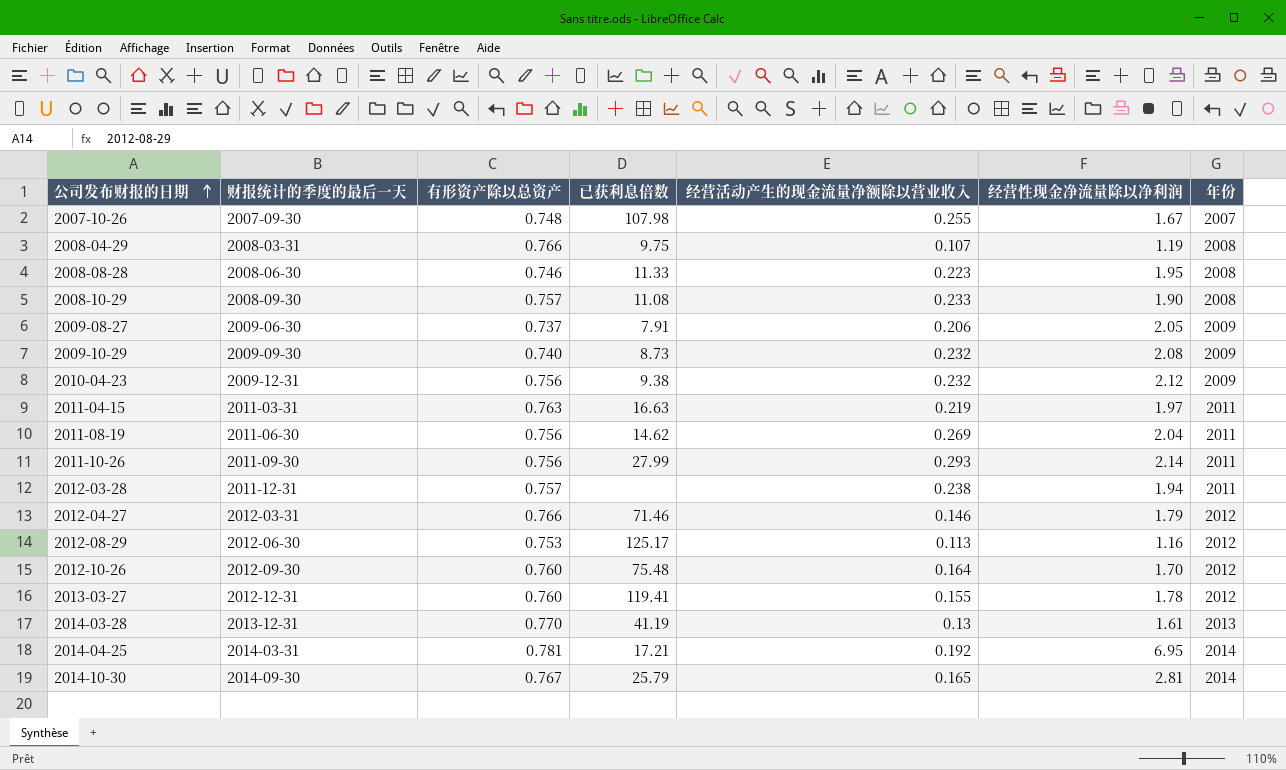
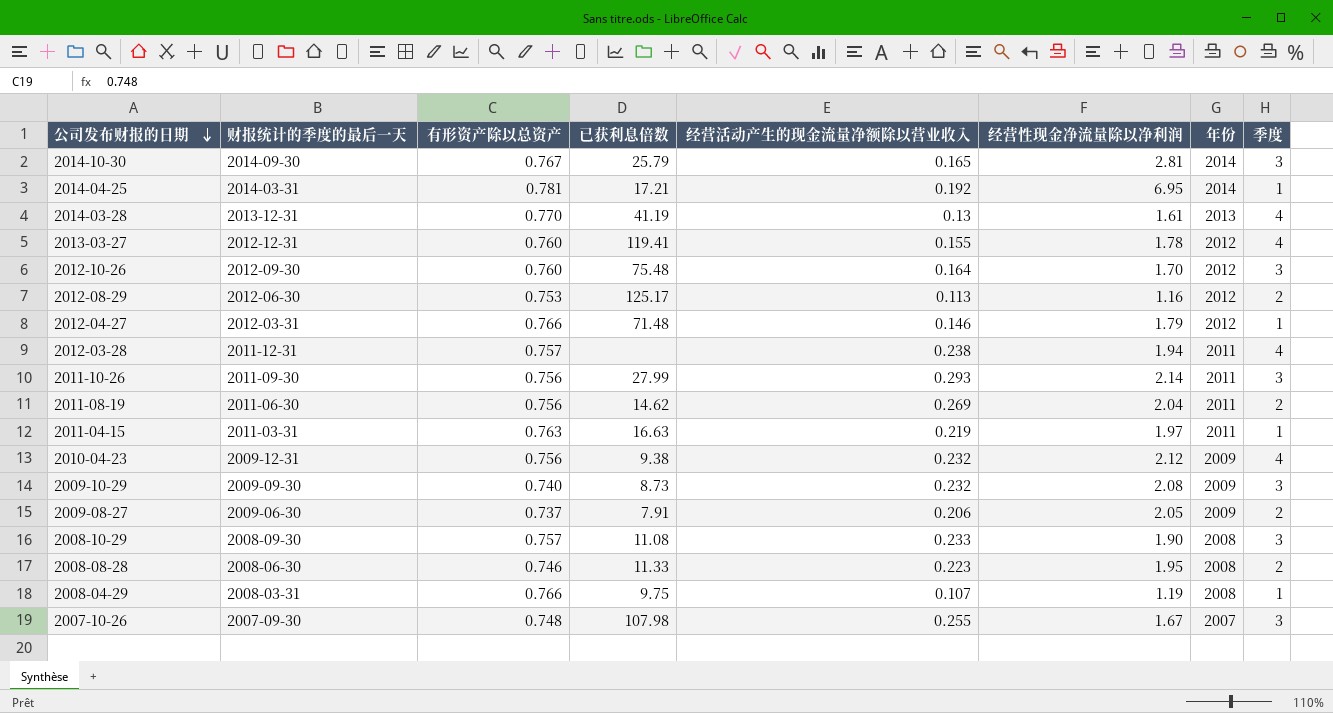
row order: 公司发布财报的日期 ascending -> 公司发布财报的日期 descending
column 季度 | position: none -> 8
2012-04-27 | 已获利息倍数: 71.46 -> 71.48

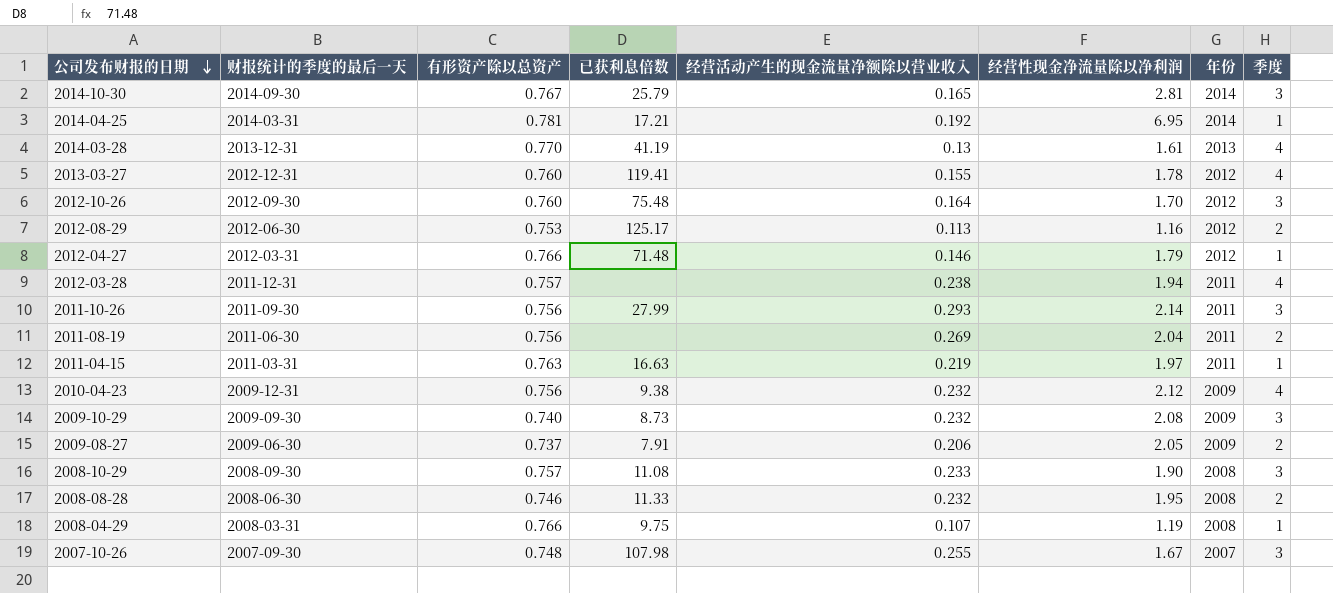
2011-08-19 | 已获利息倍数: 14.62 -> none
2008-08-28 | 经营活动产生的现金流量净额除以营业收入: 0.223 -> 0.232

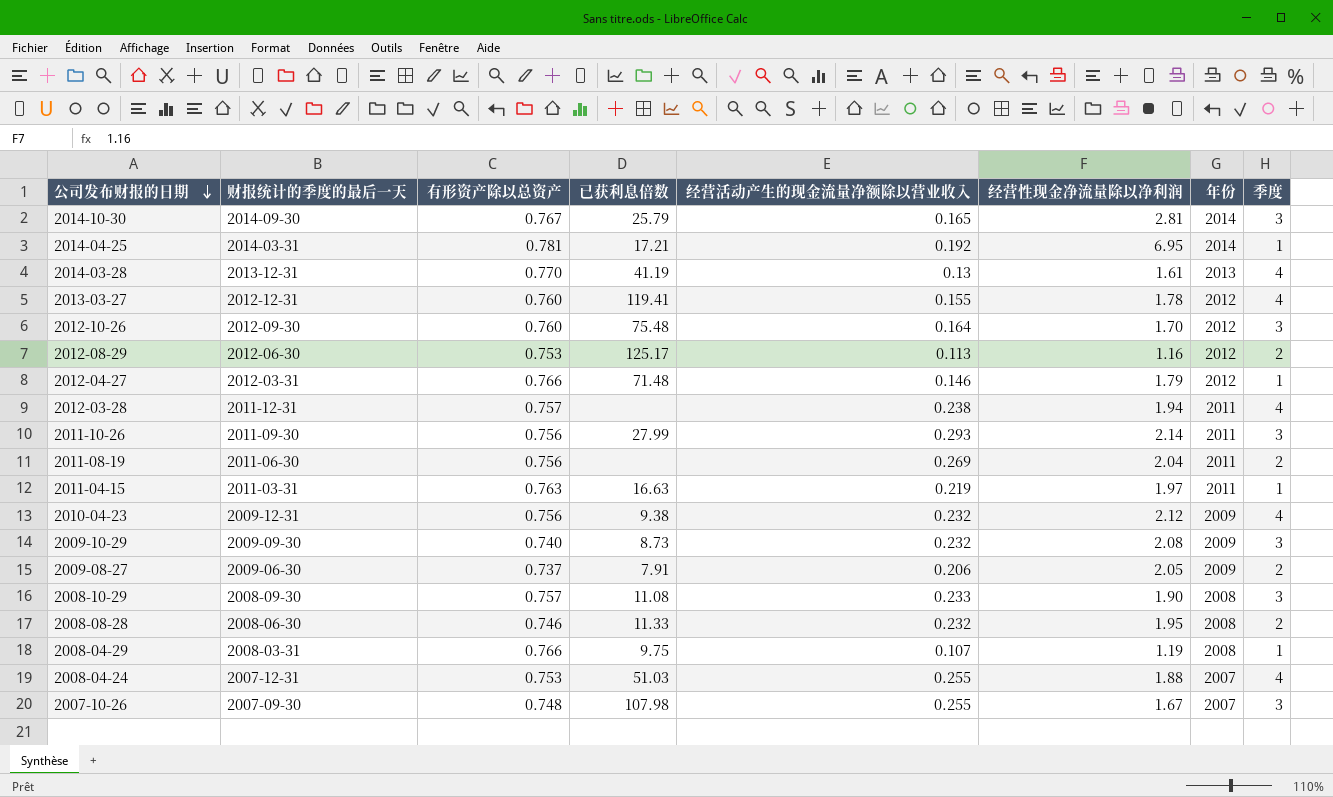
row 2008-04-24: none -> 2007-12-31 | 0.753 | 51.03 | 0.255 | 1.88 | 2007 | 4

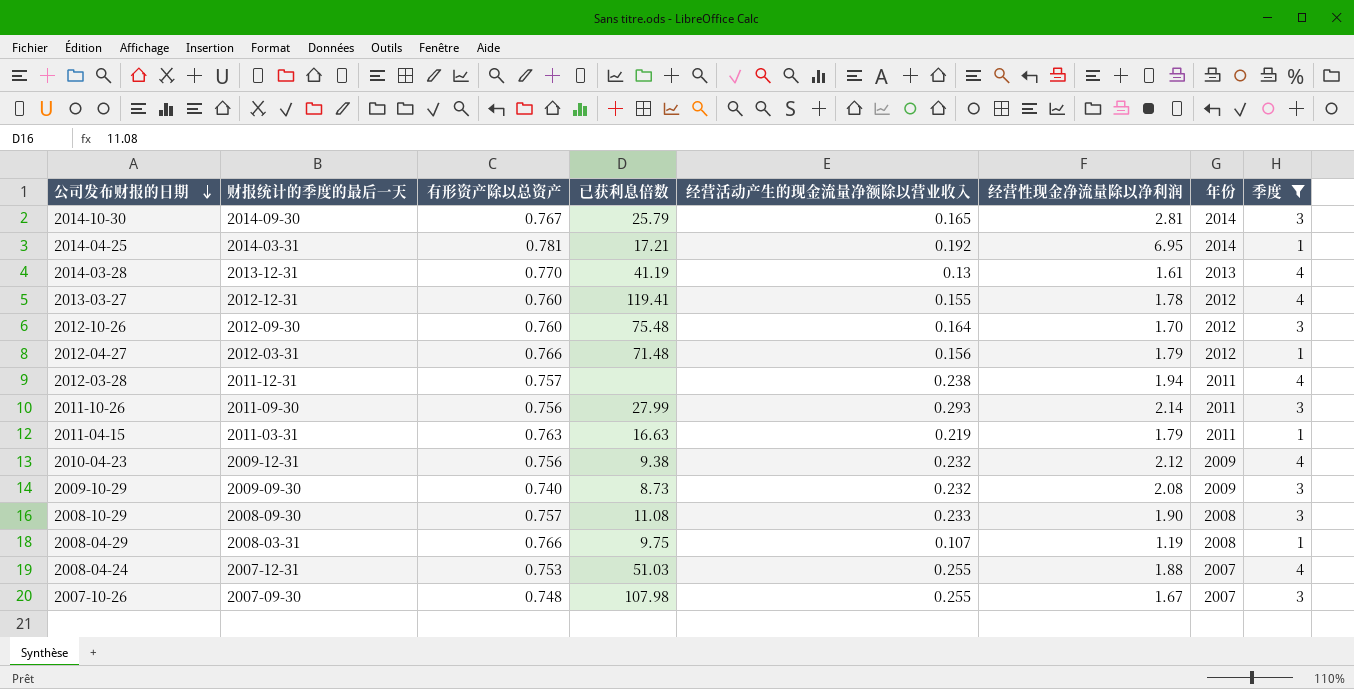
filter: none -> 季度 != 2
2012-04-27 | 经营活动产生的现金流量净额除以营业收入: 0.146 -> 0.156
2011-04-15 | 经营性现金净流量除以净利润: 1.97 -> 1.79

